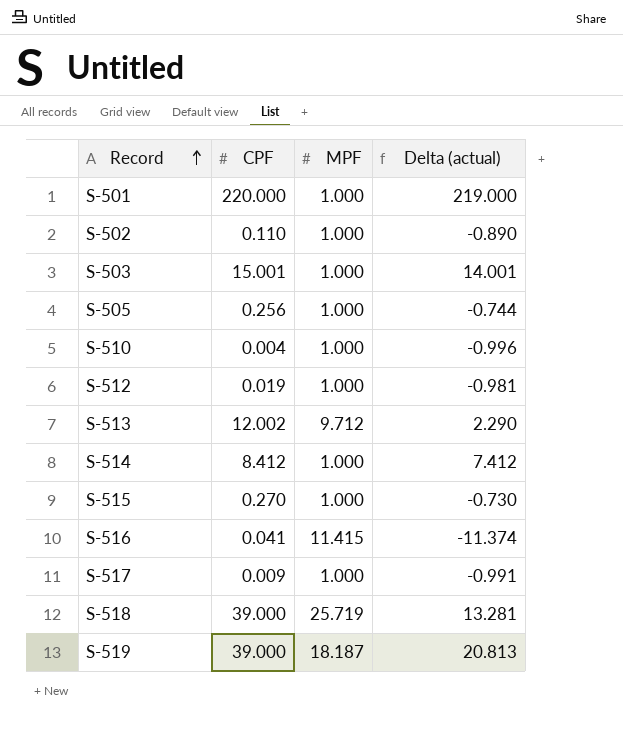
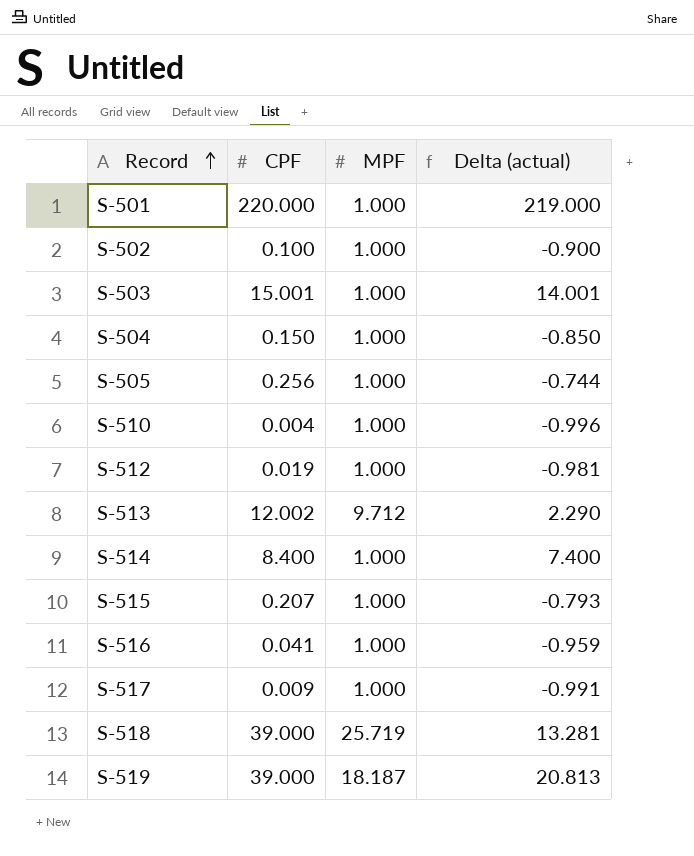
S-502 | CPF: 0.110 -> 0.100
S-502 | Delta (actual): -0.890 -> -0.900
row S-504: none -> 0.150 | 1.000 | -0.850
S-514 | CPF: 8.412 -> 8.400
S-514 | Delta (actual): 7.412 -> 7.400
S-515 | CPF: 0.270 -> 0.207
S-515 | Delta (actual): -0.730 -> -0.793
S-516 | MPF: 11.415 -> 1.000
S-516 | Delta (actual): -11.374 -> -0.959

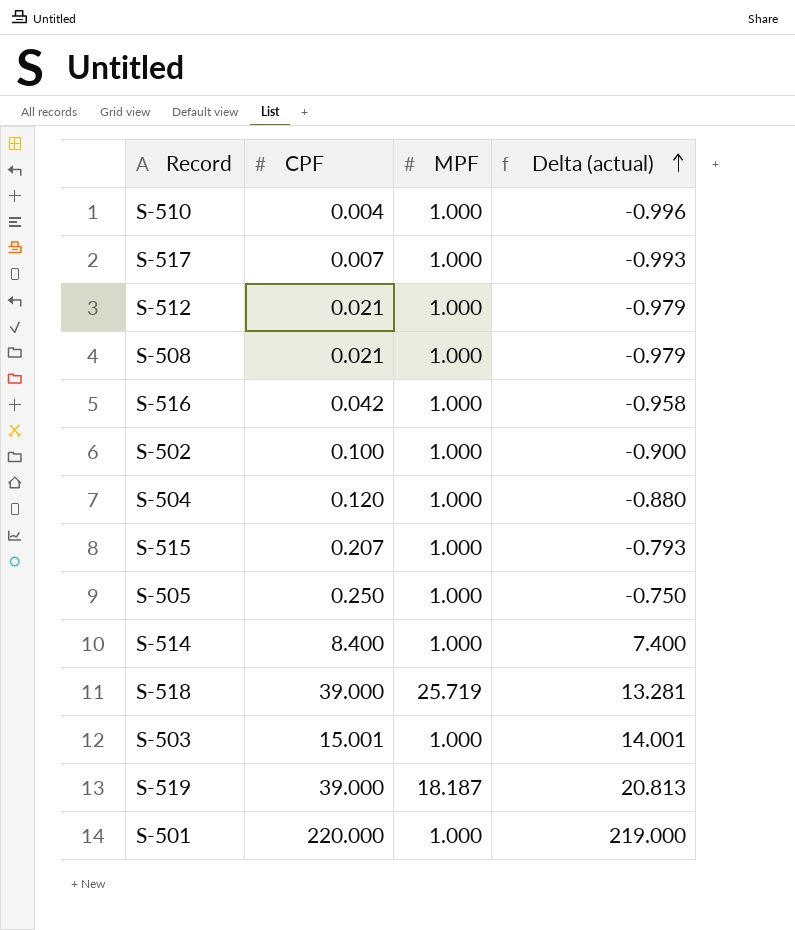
row order: Record ascending -> Delta (actual) ascending
row S-513: 12.002 | 9.712 | 2.290 -> none
S-517 | CPF: 0.009 -> 0.007
S-517 | Delta (actual): -0.991 -> -0.993
S-512 | CPF: 0.019 -> 0.021
S-512 | Delta (actual): -0.981 -> -0.979
row S-508: none -> 0.021 | 1.000 | -0.979
S-516 | CPF: 0.041 -> 0.042
S-516 | Delta (actual): -0.959 -> -0.958
S-504 | CPF: 0.150 -> 0.120
S-504 | Delta (actual): -0.850 -> -0.880
S-505 | CPF: 0.256 -> 0.250
S-505 | Delta (actual): -0.744 -> -0.750

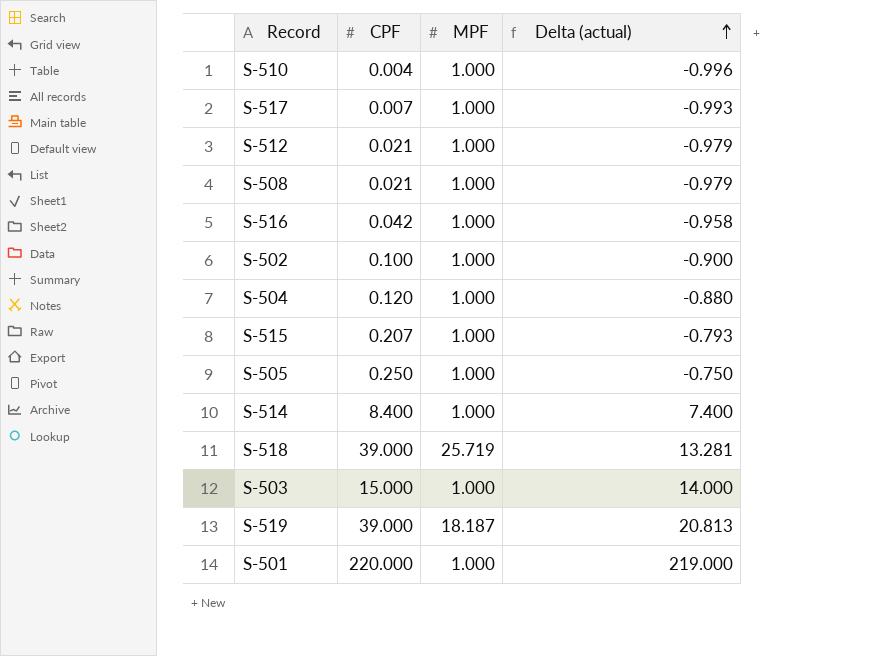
S-503 | CPF: 15.001 -> 15.000
S-503 | Delta (actual): 14.001 -> 14.000

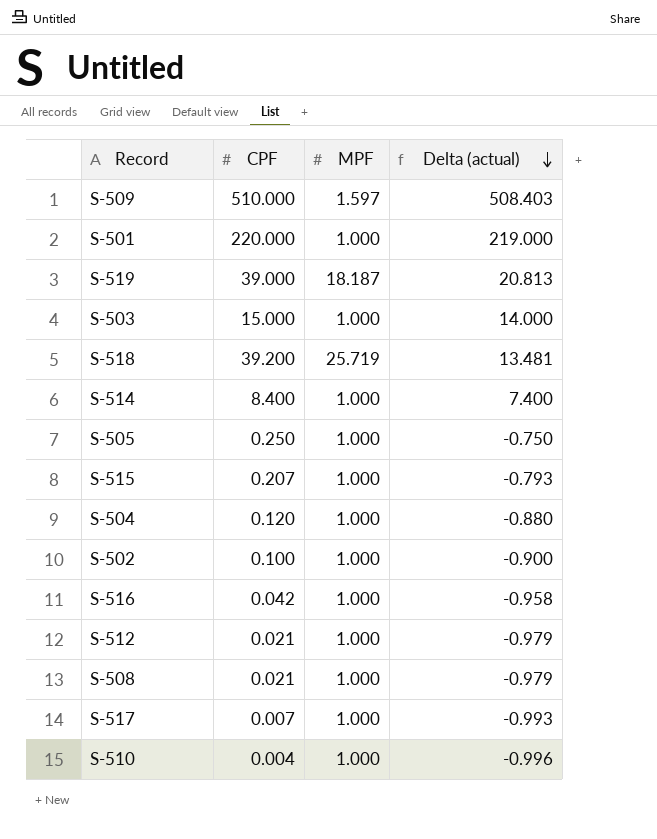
row order: Delta (actual) ascending -> Delta (actual) descending
row S-509: none -> 510.000 | 1.597 | 508.403
S-518 | CPF: 39.000 -> 39.200
S-518 | Delta (actual): 13.281 -> 13.481

